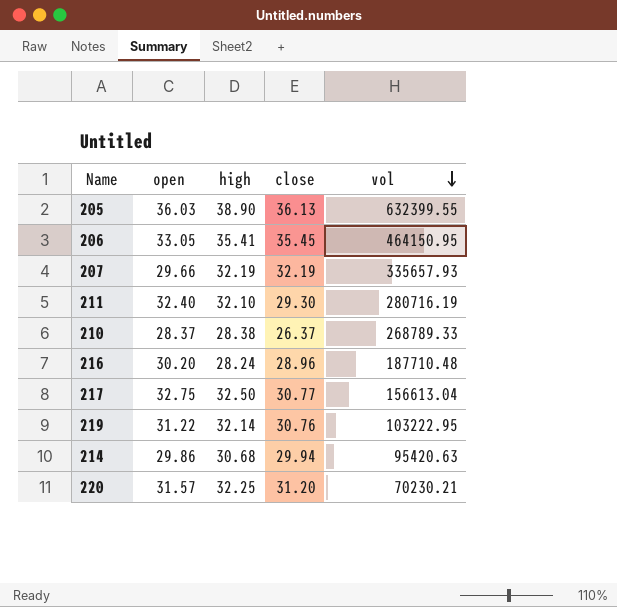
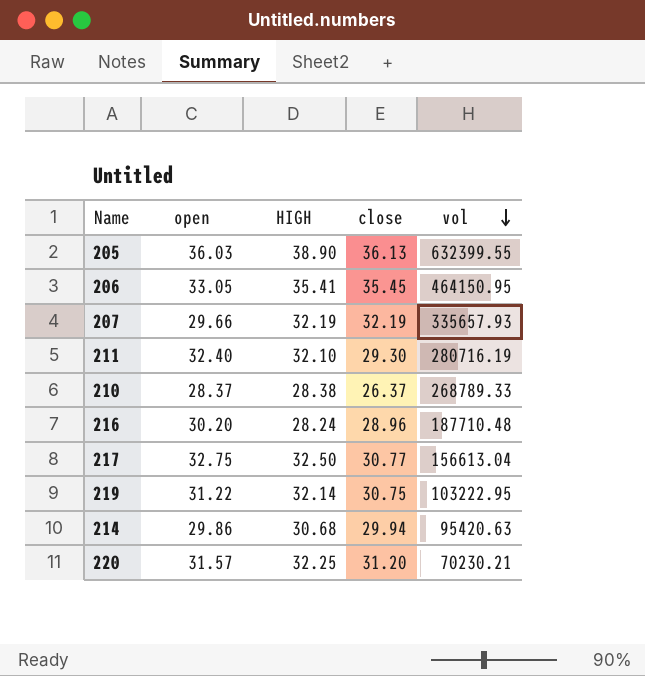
column name: high -> HIGH
219 | close: 30.76 -> 30.75

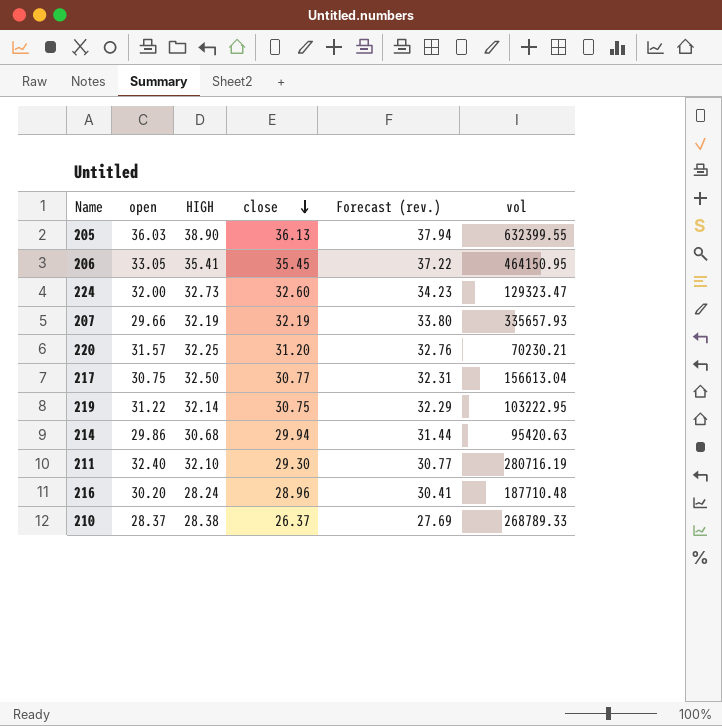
row order: vol descending -> close descending
column Forecast (rev.) | formula: none -> [close] * 1.05
row 224: none -> 32.00 | 32.73 | 32.60 | 34.23 | 129323.47
217 | open: 32.75 -> 30.75

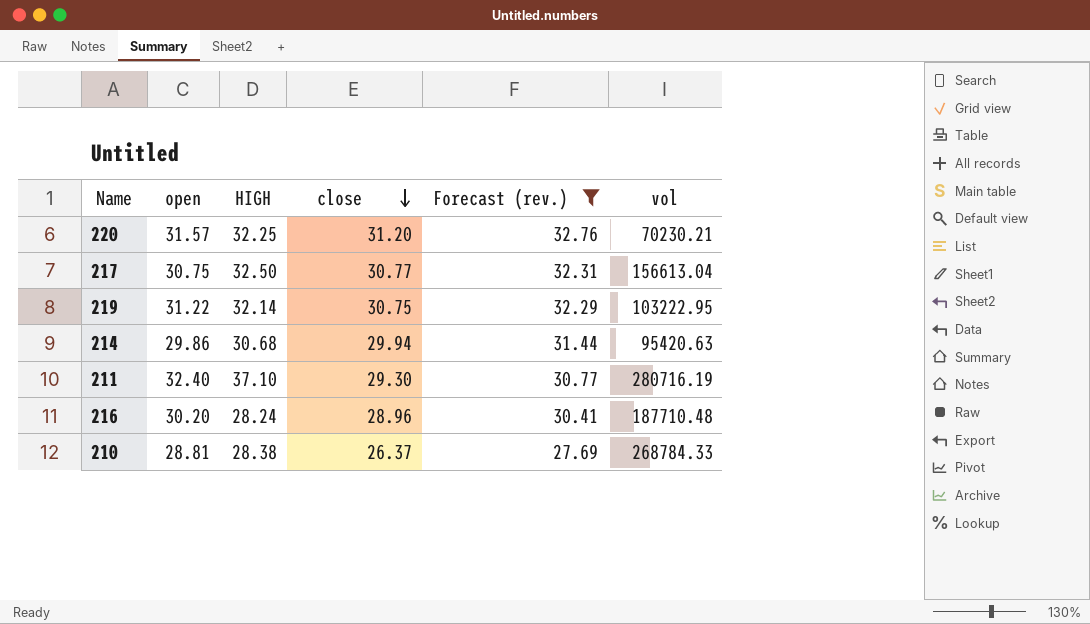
filter: none -> Forecast (rev.) <= 32.76
211 | HIGH: 32.10 -> 37.10
210 | open: 28.37 -> 28.81
210 | vol: 268789.33 -> 268784.33

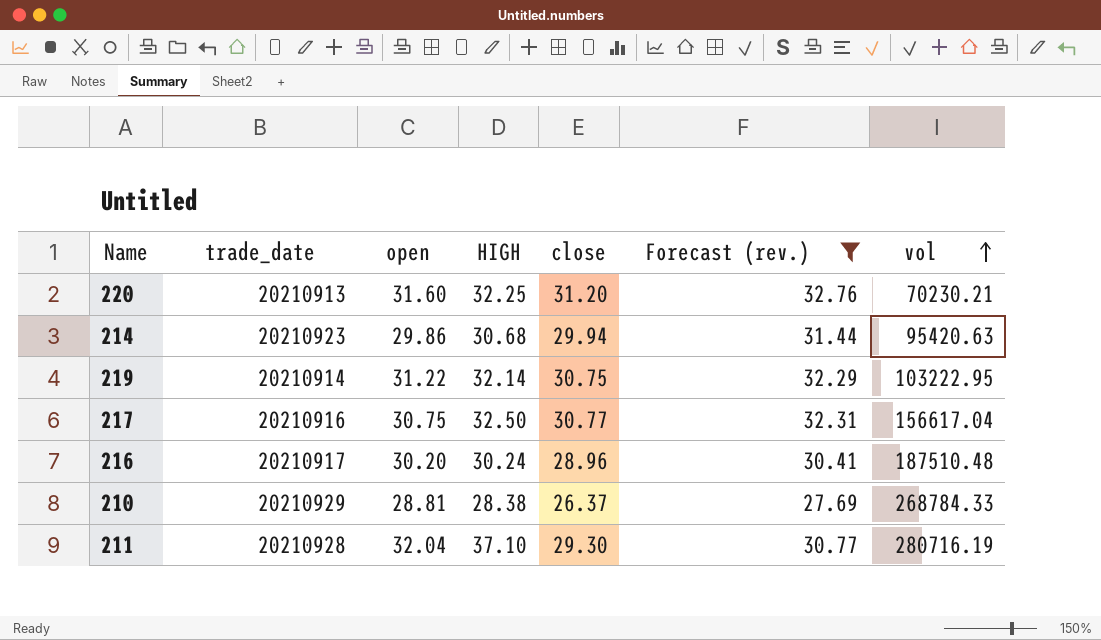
row order: close descending -> vol ascending
column trade_date | position: none -> 2
220 | open: 31.57 -> 31.60
217 | vol: 156613.04 -> 156617.04
216 | HIGH: 28.24 -> 30.24
216 | vol: 187710.48 -> 187510.48
211 | open: 32.40 -> 32.04

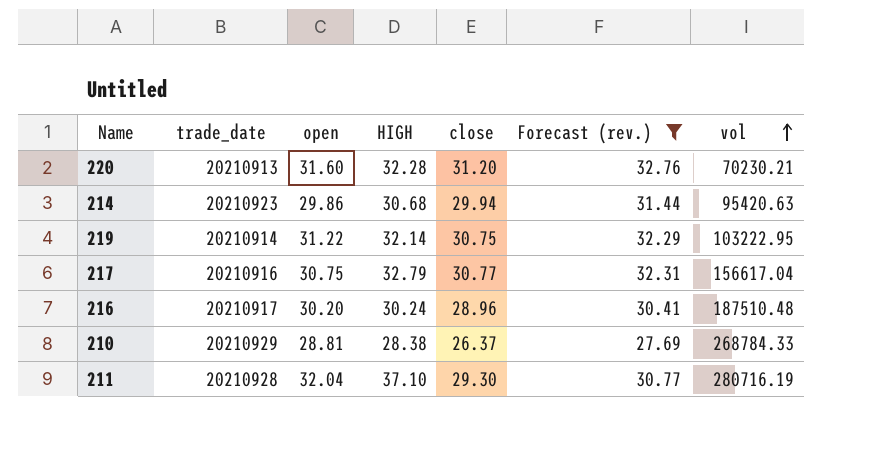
220 | HIGH: 32.25 -> 32.28
217 | HIGH: 32.50 -> 32.79

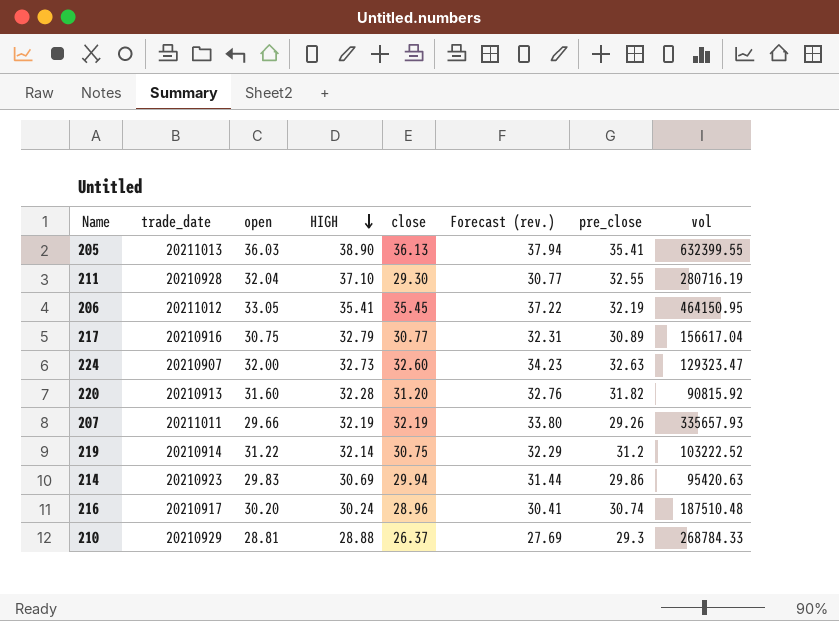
filter: Forecast (rev.) <= 32.76 -> none
row order: vol ascending -> HIGH descending
column pre_close | position: none -> 7
220 | vol: 70230.21 -> 90815.92
219 | vol: 103222.95 -> 103222.52
214 | open: 29.86 -> 29.83
214 | HIGH: 30.68 -> 30.69
210 | HIGH: 28.38 -> 28.88

